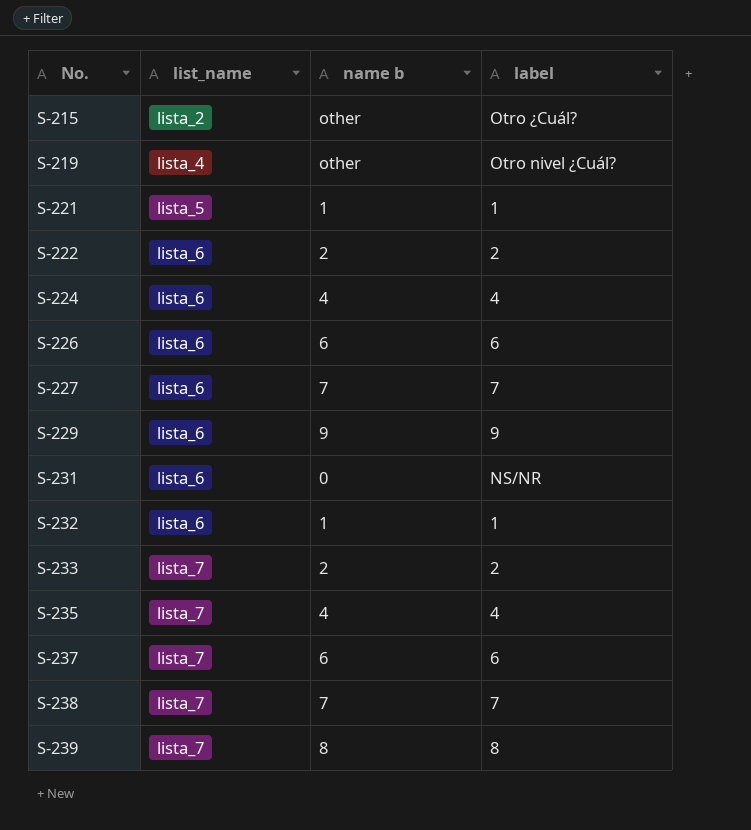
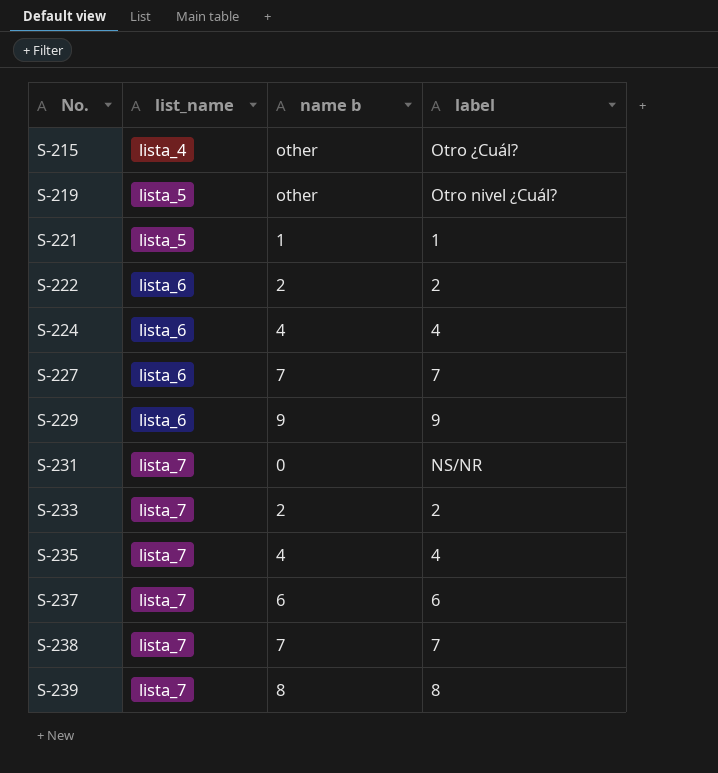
row S-226: lista_6 | 6 | 6 -> none
row S-232: lista_6 | 1 | 1 -> none
S-215 | list_name: lista_2 -> lista_4
S-219 | list_name: lista_4 -> lista_5
S-231 | list_name: lista_6 -> lista_7

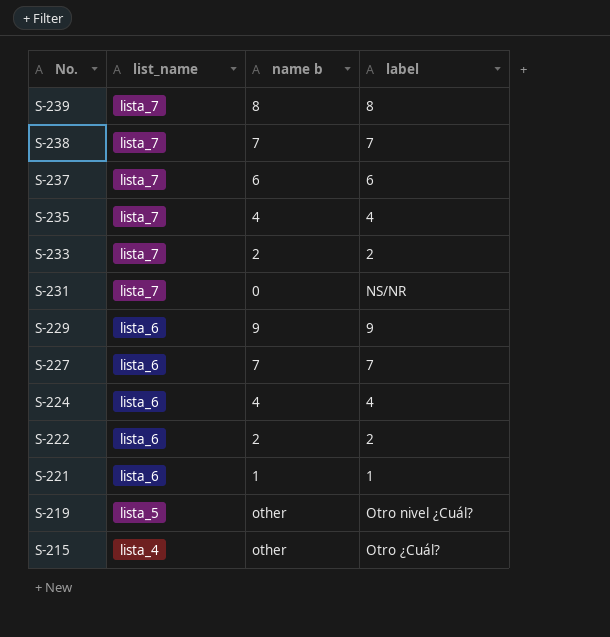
row order: No. ascending -> No. descending
S-221 | list_name: lista_5 -> lista_6

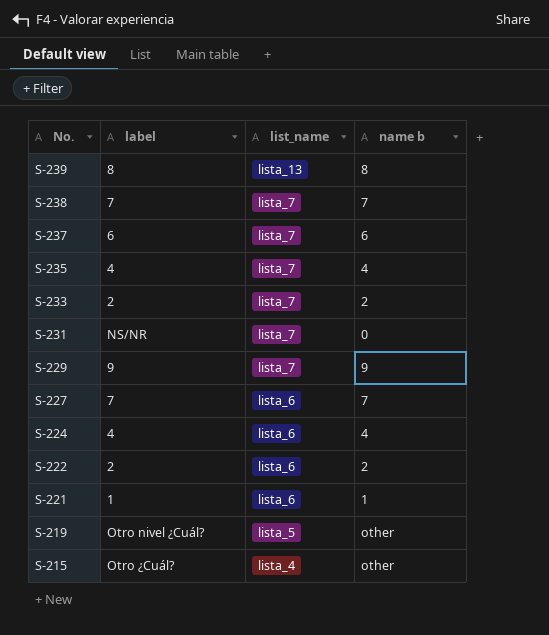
column label | position: 4 -> 2
S-239 | list_name: lista_7 -> lista_13
S-229 | list_name: lista_6 -> lista_7

